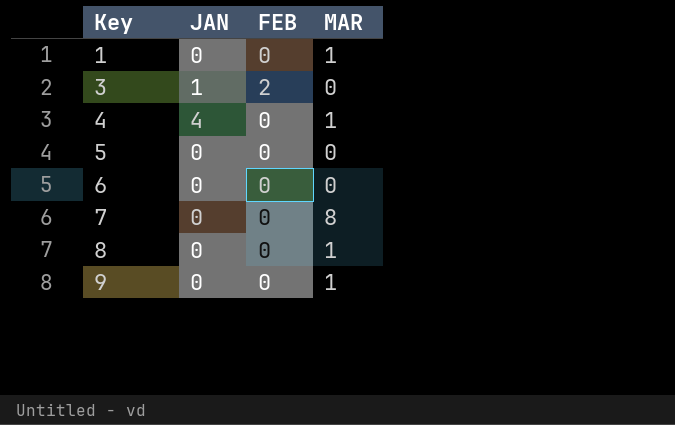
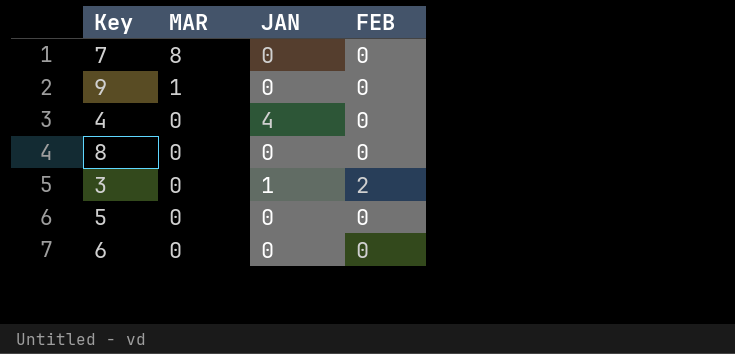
row order: Key ascending -> MAR descending
column MAR | position: 4 -> 2
row 1: 0 | 0 | 1 -> none
4 | MAR: 1 -> 0
8 | MAR: 1 -> 0

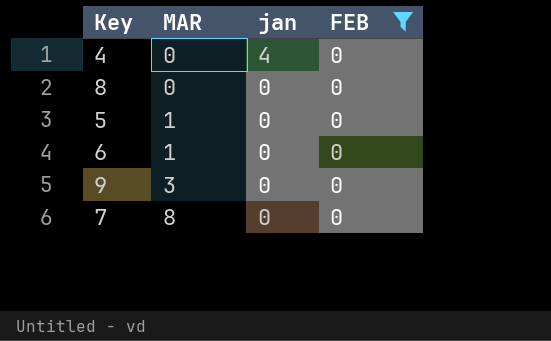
filter: none -> FEB = 0
row order: MAR descending -> MAR ascending
column name: JAN -> jan
5 | MAR: 0 -> 1
6 | MAR: 0 -> 1
9 | MAR: 1 -> 3

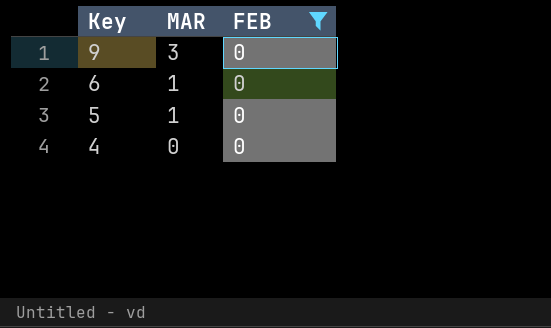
row order: MAR ascending -> Key descending
column jan | position: 3 -> none
row 8: 0 | 0 | 0 -> none
row 7: 8 | 0 | 0 -> none

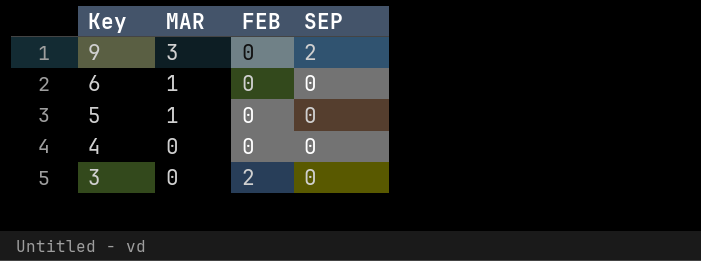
filter: FEB = 0 -> none
column SEP | position: none -> 4

